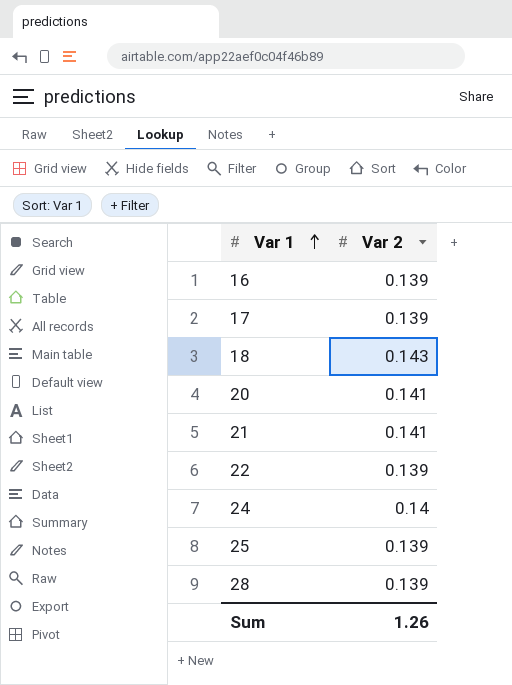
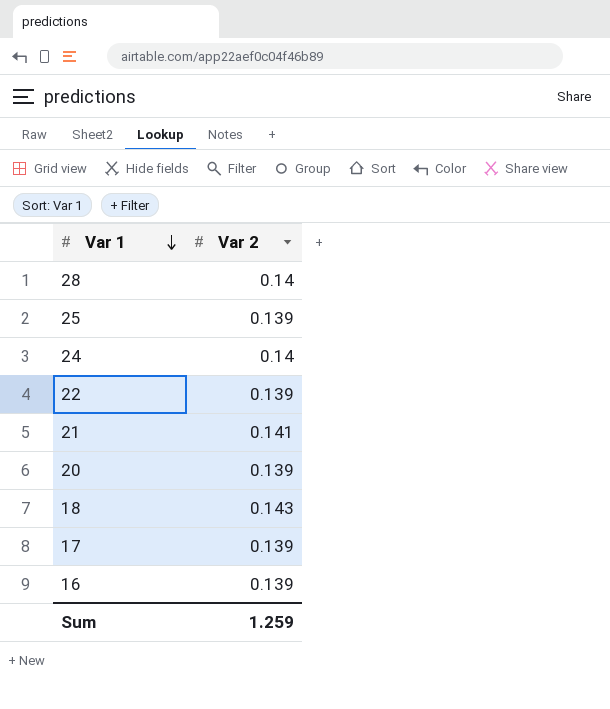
row order: Var 1 ascending -> Var 1 descending
28 | Var 2: 0.139 -> 0.14
20 | Var 2: 0.141 -> 0.139
Sum | Var 2: 1.26 -> 1.259

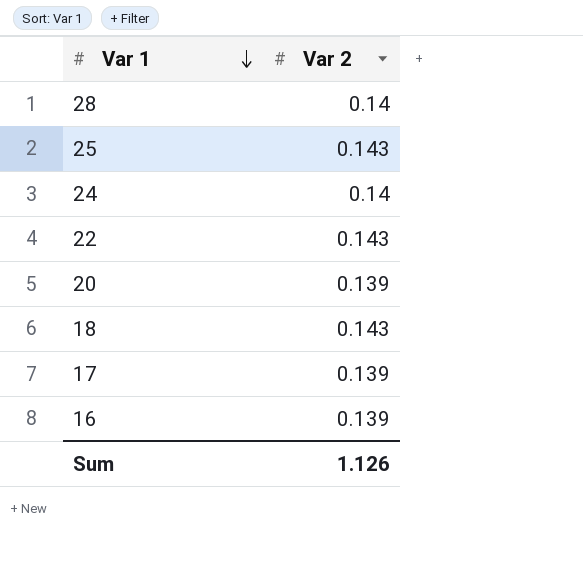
row 21: 0.141 -> none
25 | Var 2: 0.139 -> 0.143
22 | Var 2: 0.139 -> 0.143
Sum | Var 2: 1.259 -> 1.126

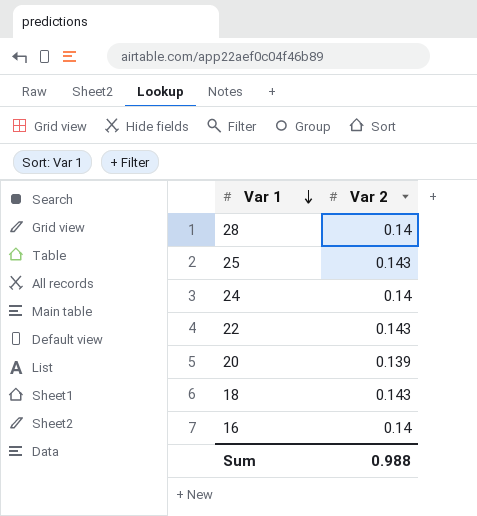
row 17: 0.139 -> none
16 | Var 2: 0.139 -> 0.14
Sum | Var 2: 1.126 -> 0.988

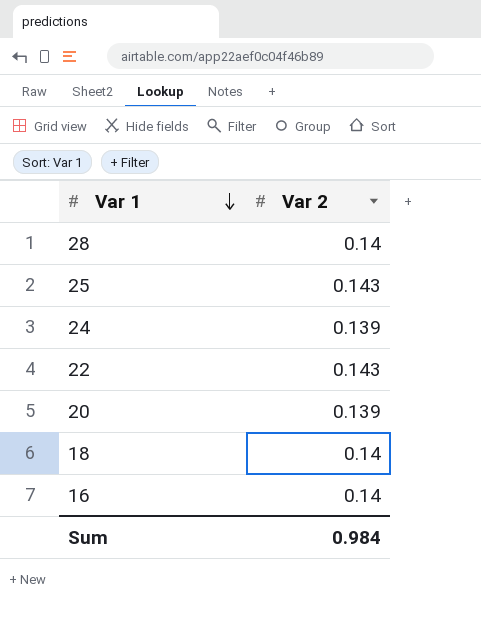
24 | Var 2: 0.14 -> 0.139
18 | Var 2: 0.143 -> 0.14
Sum | Var 2: 0.988 -> 0.984

